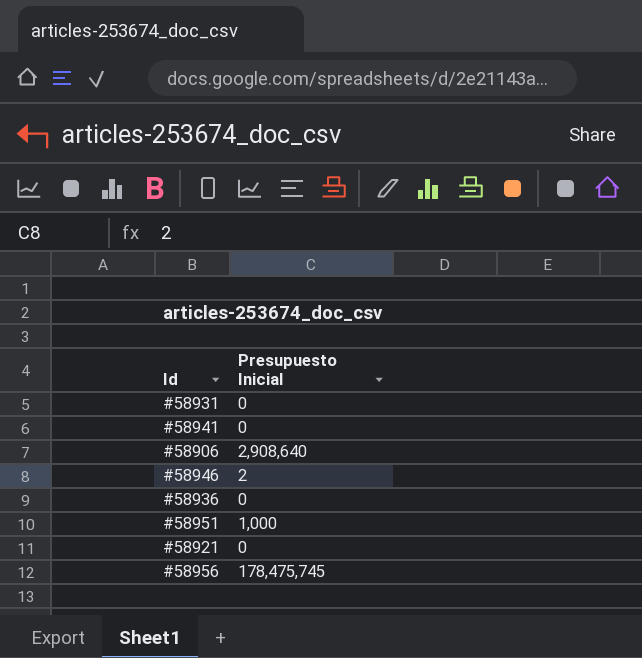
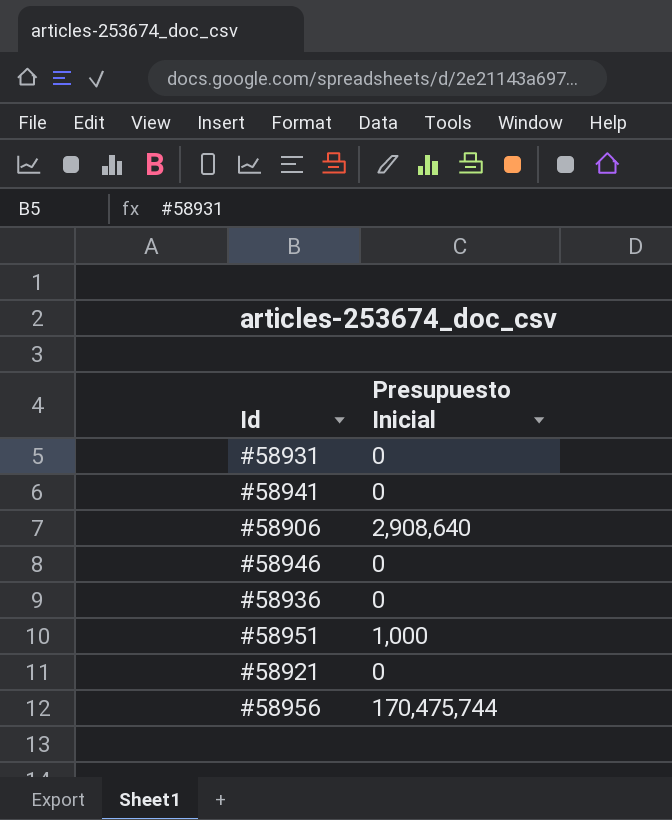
#58946 | Presupuesto Inicial: 2 -> 0
#58956 | Presupuesto Inicial: 178,475,745 -> 170,475,744

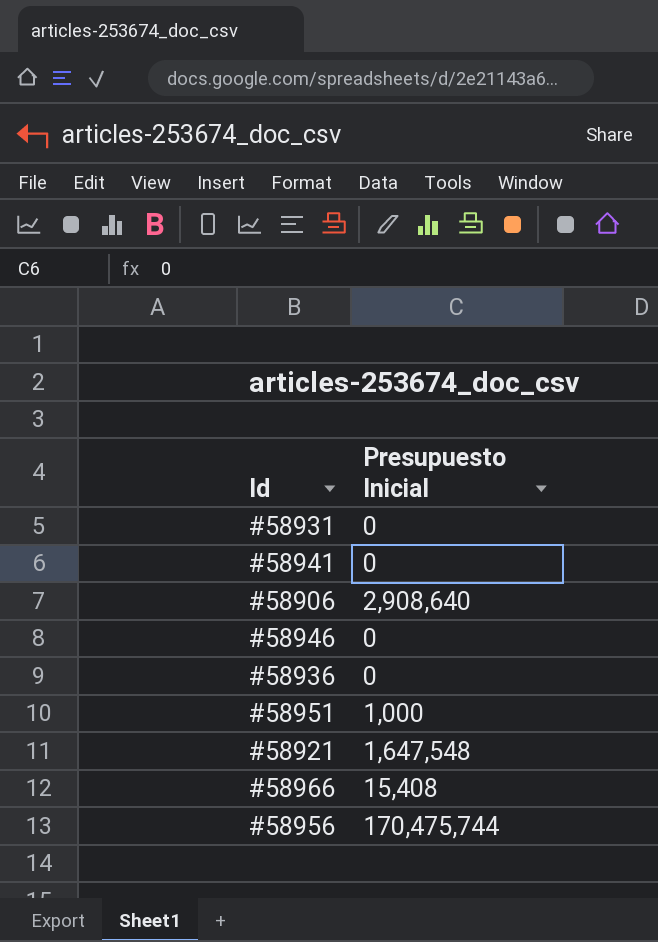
#58921 | Presupuesto Inicial: 0 -> 1,647,548
row #58966: none -> 15,408

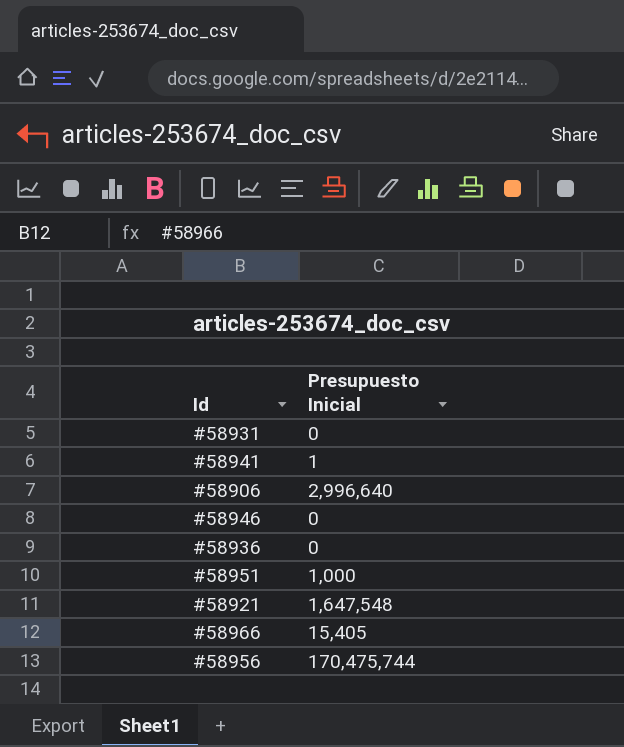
#58941 | Presupuesto Inicial: 0 -> 1
#58906 | Presupuesto Inicial: 2,908,640 -> 2,996,640
#58966 | Presupuesto Inicial: 15,408 -> 15,405

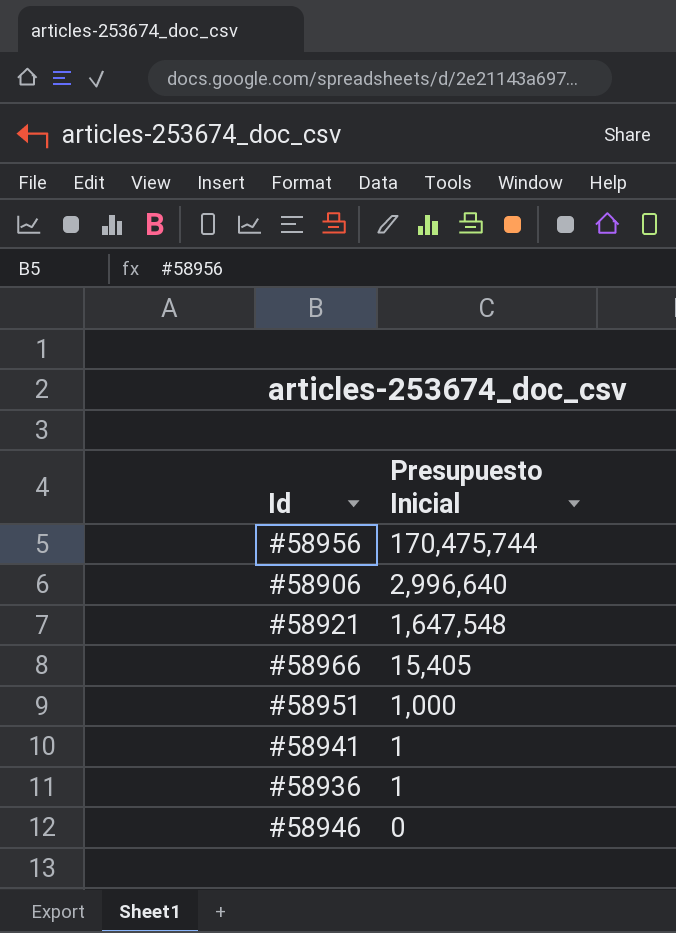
row order: none -> Presupuesto Inicial descending
row #58931: 0 -> none
#58936 | Presupuesto Inicial: 0 -> 1

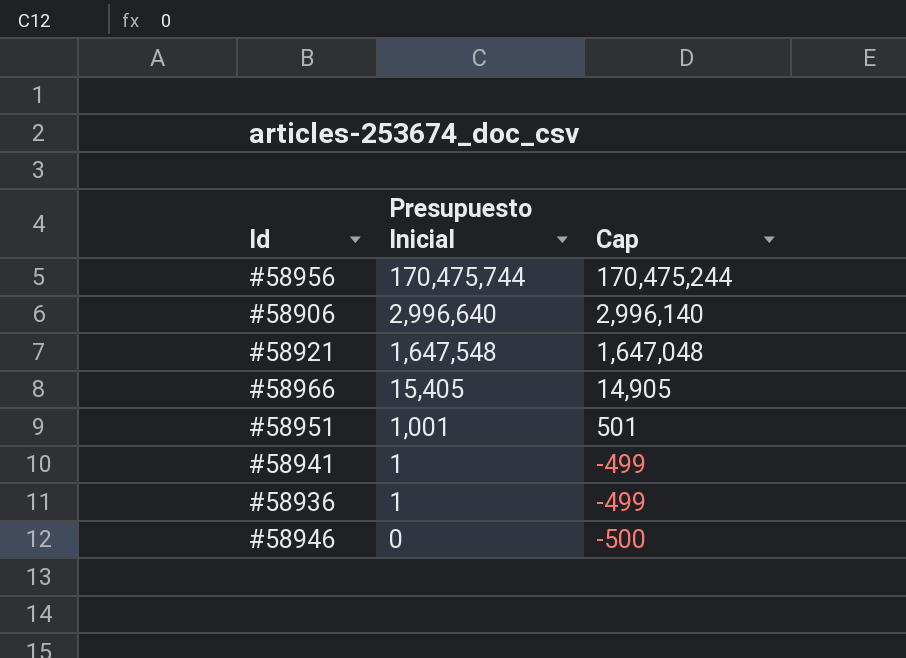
column Cap | formula: none -> [Presupuesto Inicial] - 500
#58951 | Presupuesto Inicial: 1,000 -> 1,001

